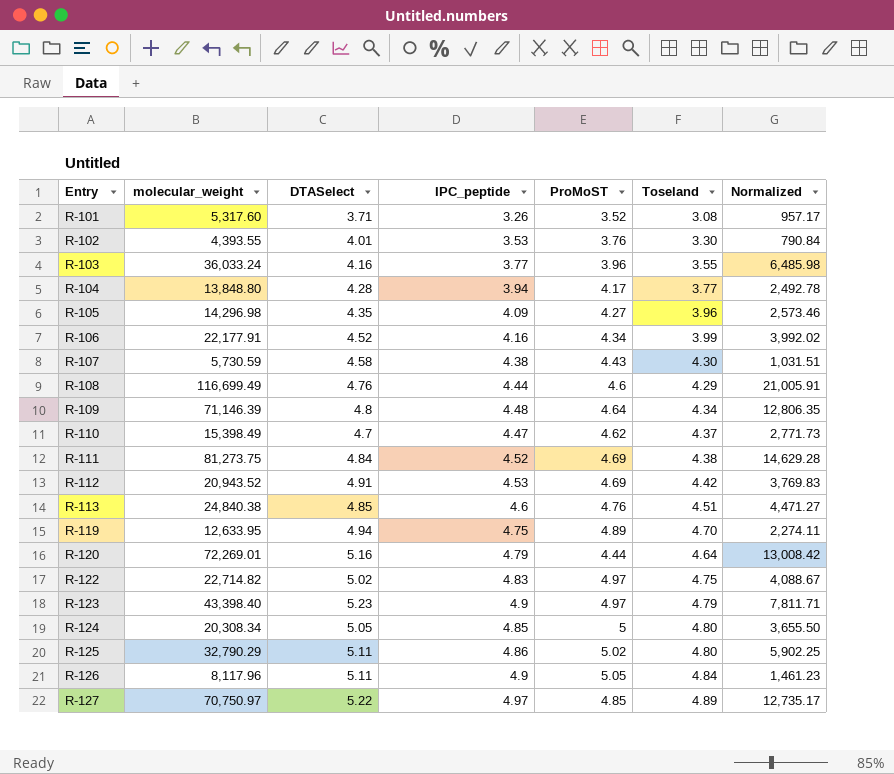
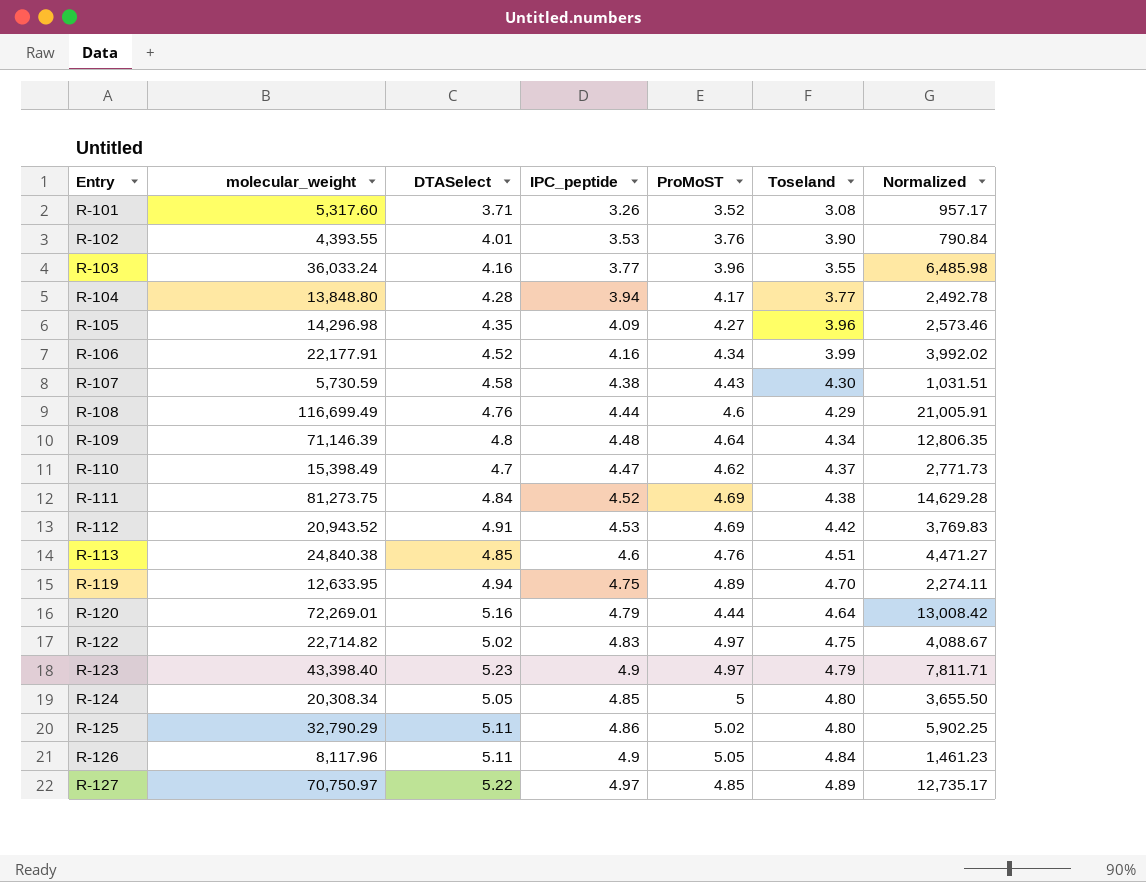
R-102 | Toseland: 3.30 -> 3.90

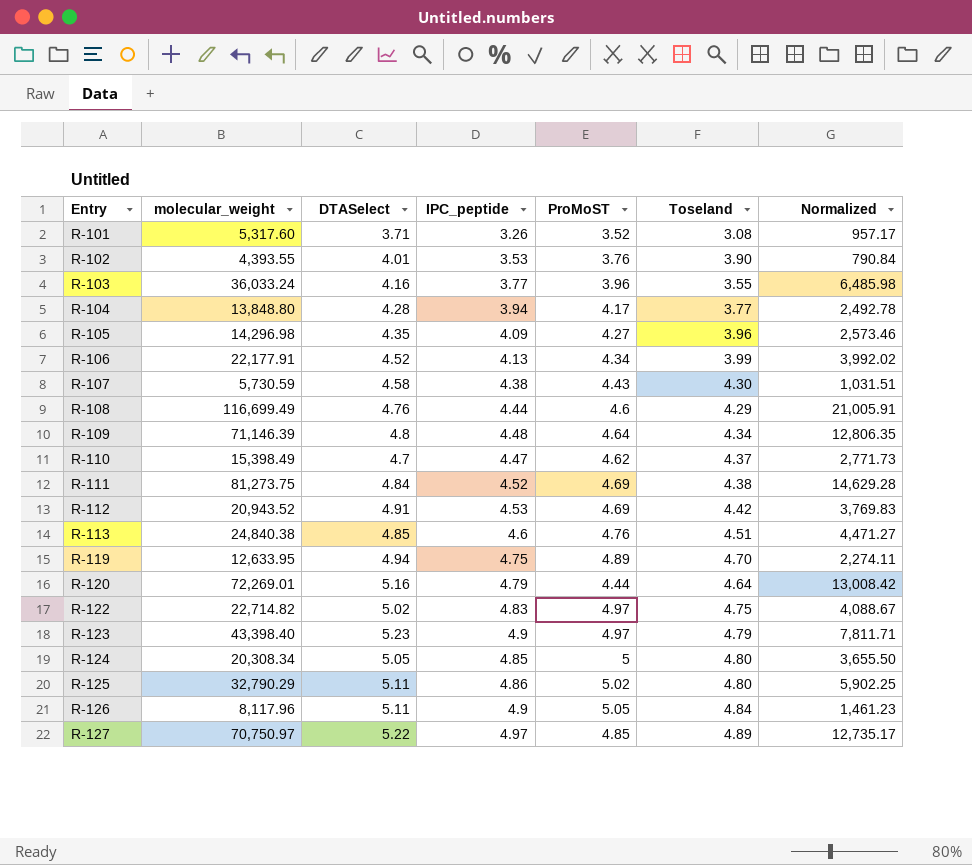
R-106 | IPC_peptide: 4.16 -> 4.13

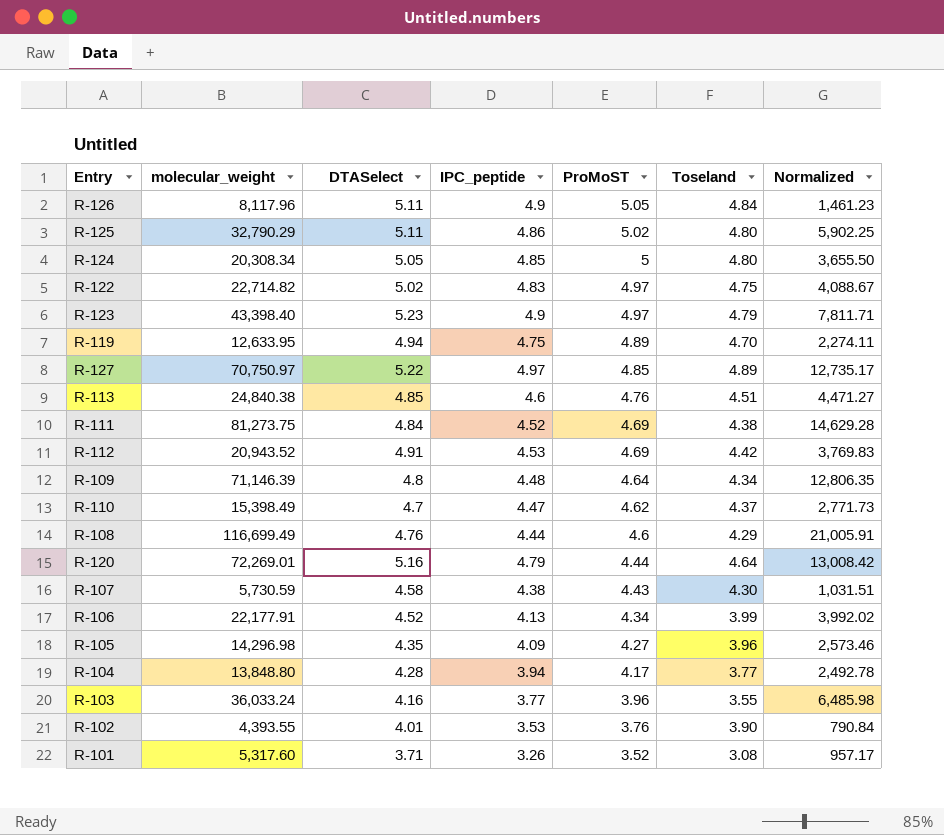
row order: Entry ascending -> ProMoST descending

